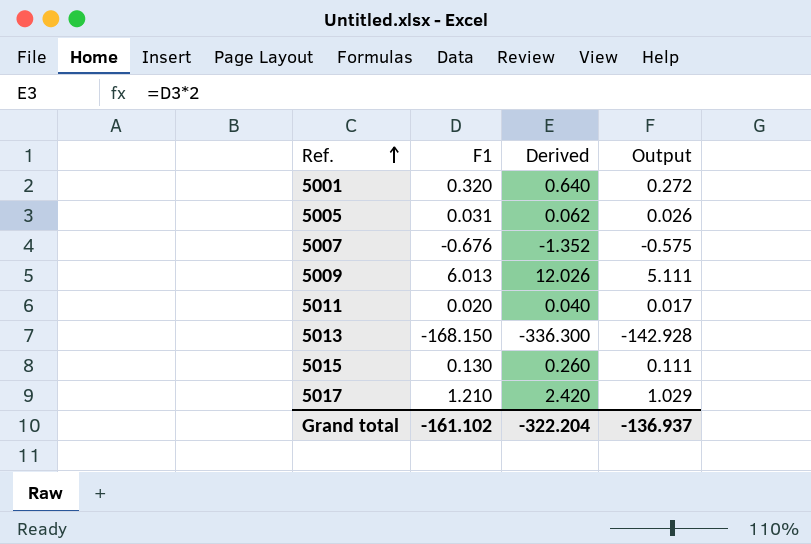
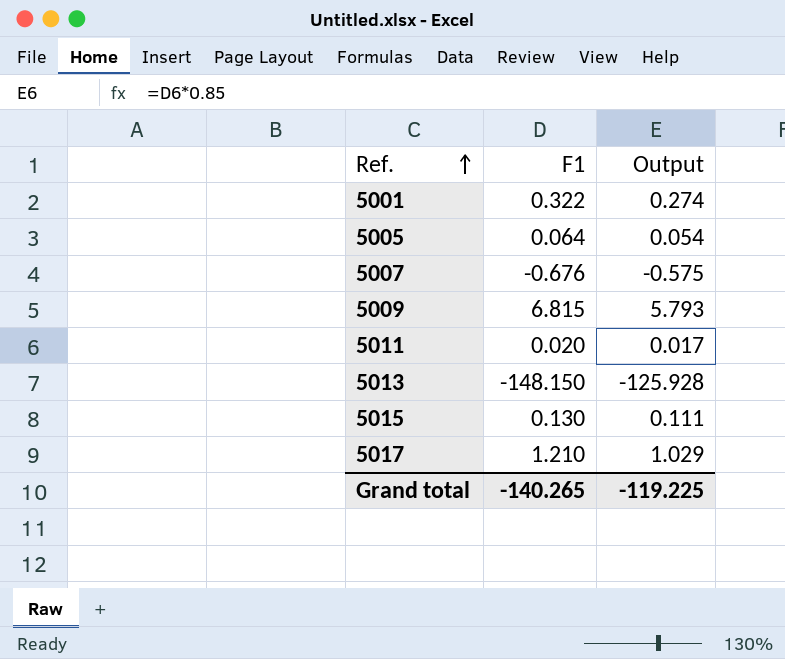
column Derived | formula: [F1] * 2 -> none
5001 | F1: 0.320 -> 0.322
5001 | Output: 0.272 -> 0.274
5005 | F1: 0.031 -> 0.064
5005 | Output: 0.026 -> 0.054
5009 | F1: 6.013 -> 6.815
5009 | Output: 5.111 -> 5.793
5013 | F1: -168.150 -> -148.150
5013 | Output: -142.928 -> -125.928
Grand total | F1: -161.102 -> -140.265
Grand total | Output: -136.937 -> -119.225

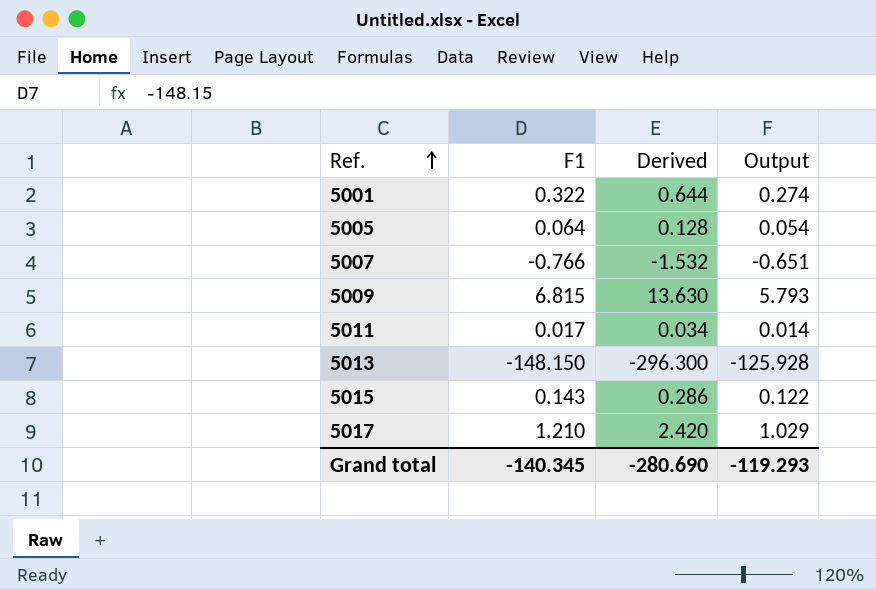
column Derived | formula: none -> [F1] * 2
5007 | F1: -0.676 -> -0.766
5007 | Output: -0.575 -> -0.651
5011 | F1: 0.020 -> 0.017
5011 | Output: 0.017 -> 0.014
5015 | F1: 0.130 -> 0.143
5015 | Output: 0.111 -> 0.122
Grand total | F1: -140.265 -> -140.345
Grand total | Output: -119.225 -> -119.293

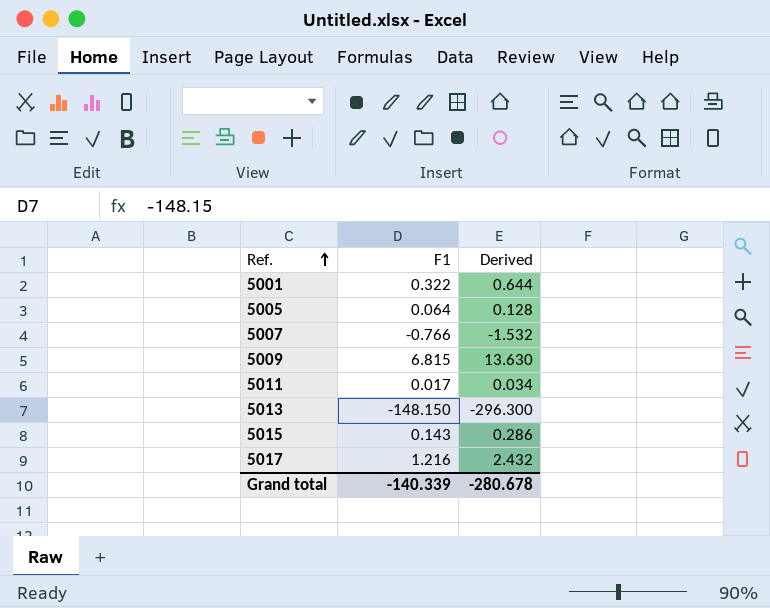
column Output | formula: [F1] * 0.85 -> none
5017 | F1: 1.210 -> 1.216
5017 | Derived: 2.420 -> 2.432
Grand total | F1: -140.345 -> -140.339
Grand total | Derived: -280.690 -> -280.678

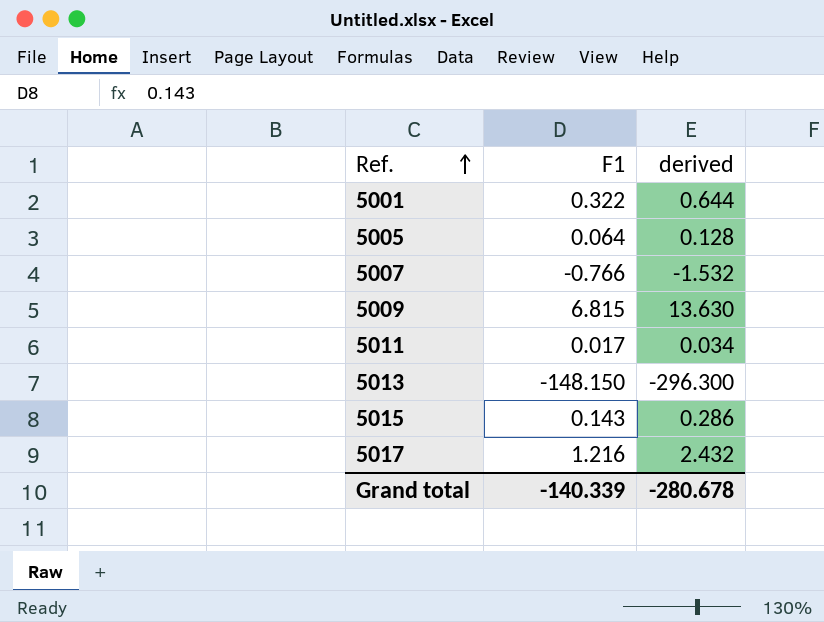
column name: Derived -> derived

